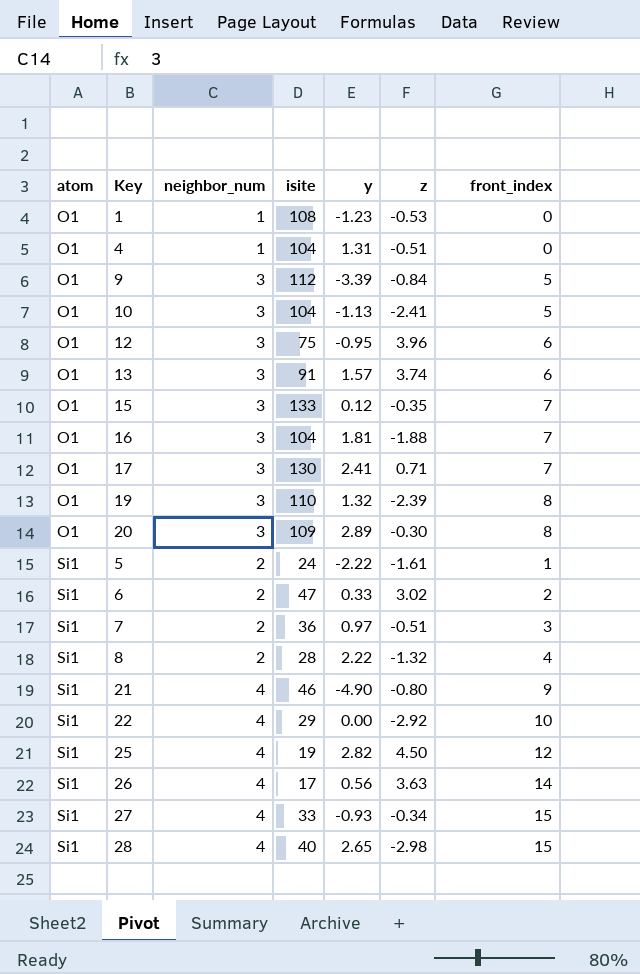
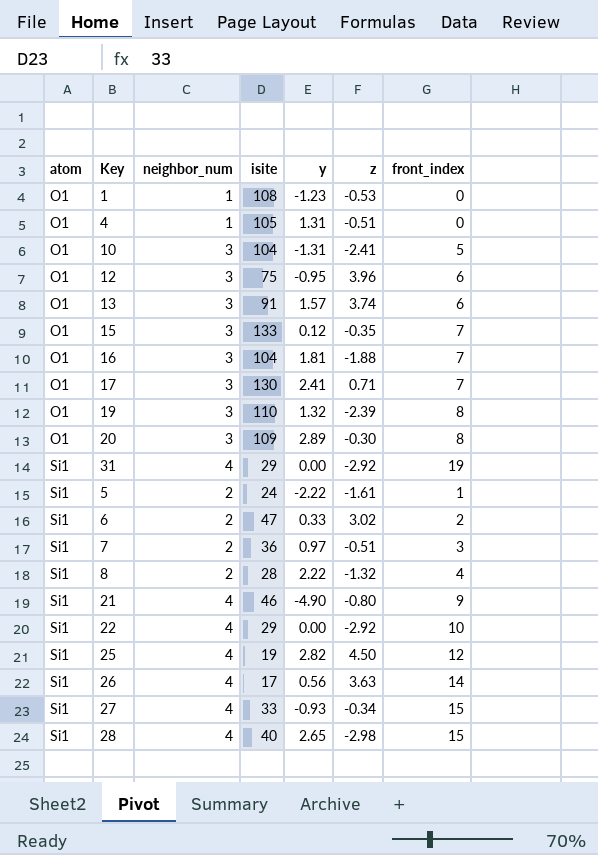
row 9: O1 | 3 | 112 | -3.39 | -0.84 | 5 -> none
4 | isite: 104 -> 105
10 | y: -1.13 -> -1.31
row 31: none -> Si1 | 4 | 29 | 0.00 | -2.92 | 19

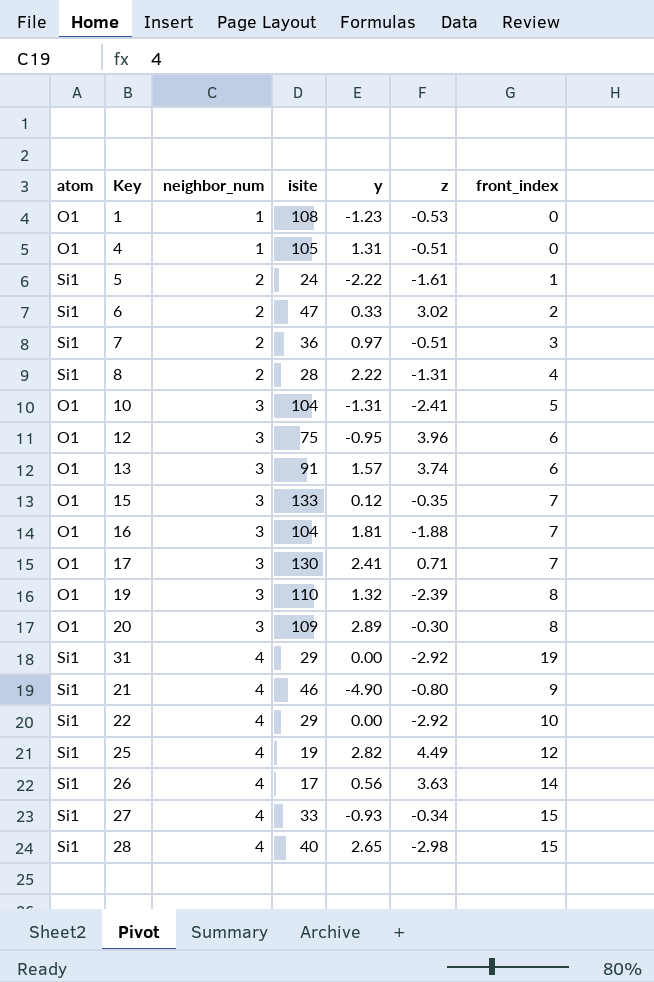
row order: atom ascending -> neighbor_num ascending
8 | z: -1.32 -> -1.31
25 | z: 4.50 -> 4.49

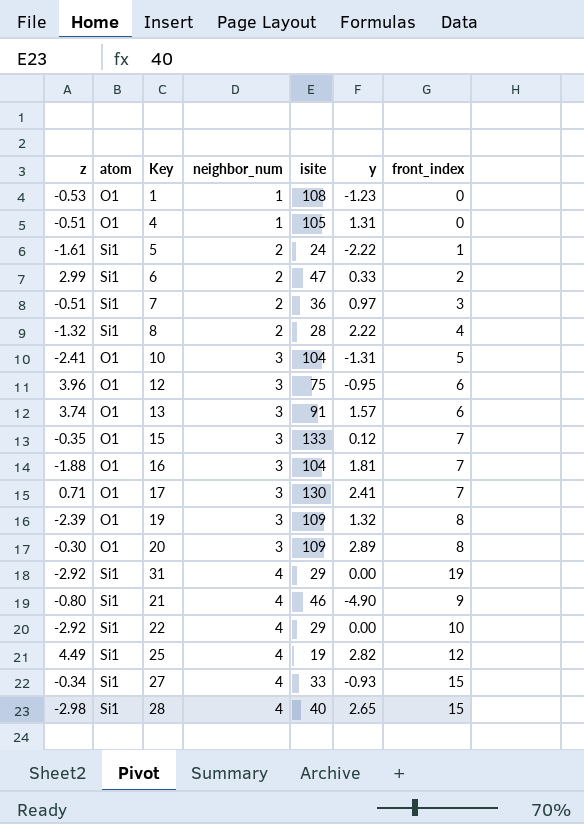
column z | position: 6 -> 1
row 26: Si1 | 4 | 17 | 0.56 | 3.63 | 14 -> none
6 | z: 3.02 -> 2.99
8 | z: -1.31 -> -1.32
19 | isite: 110 -> 109

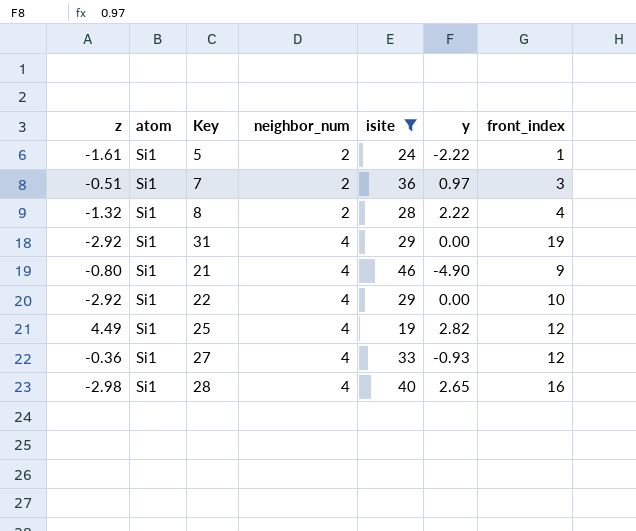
filter: none -> isite <= 46
27 | z: -0.34 -> -0.36
27 | front_index: 15 -> 12
28 | front_index: 15 -> 16

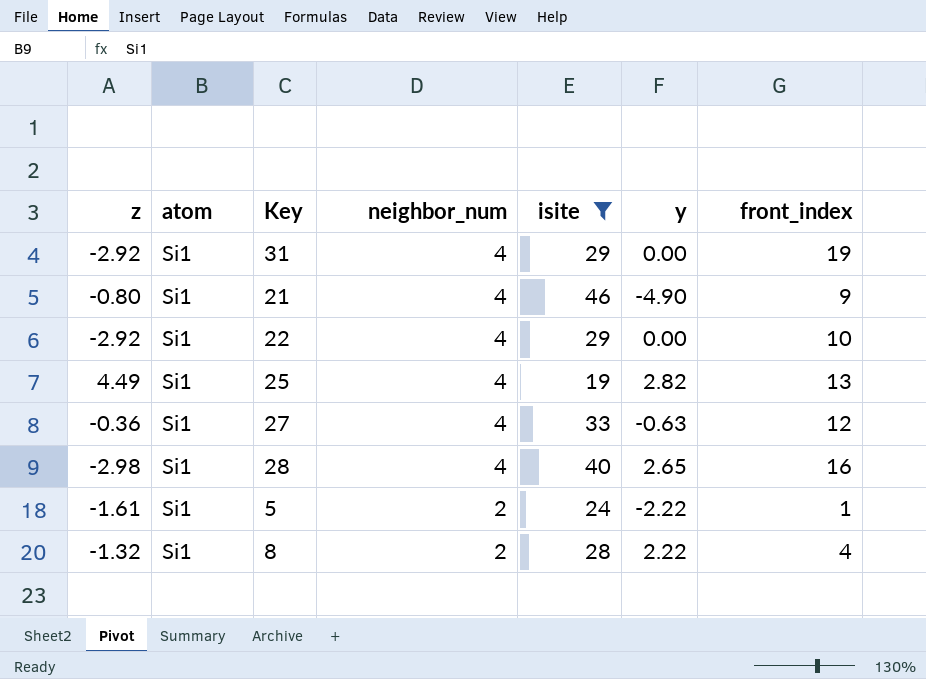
row order: neighbor_num ascending -> neighbor_num descending
row 7: -0.51 | Si1 | 2 | 36 | 0.97 | 3 -> none
25 | front_index: 12 -> 13
27 | y: -0.93 -> -0.63

